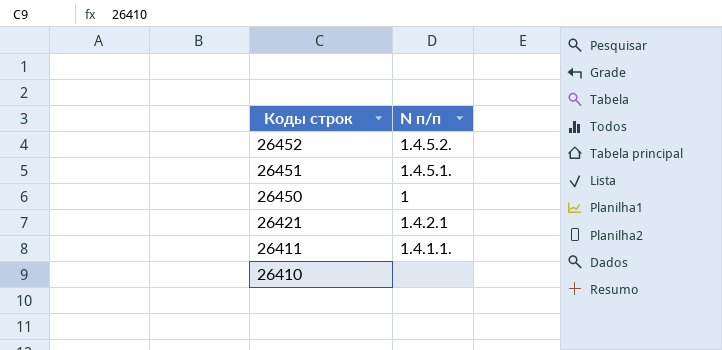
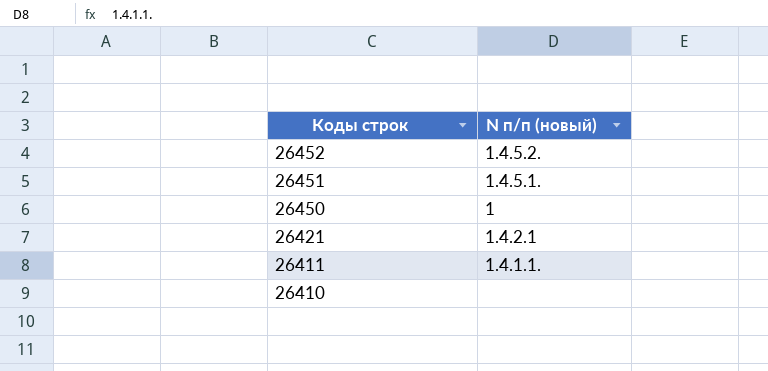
column name: N п/п -> N п/п (новый)

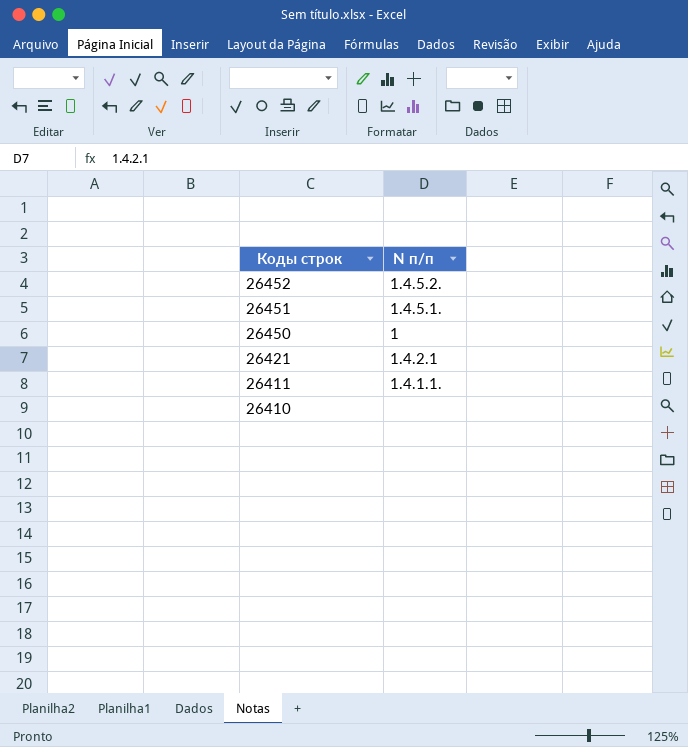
column name: N п/п (новый) -> N п/п

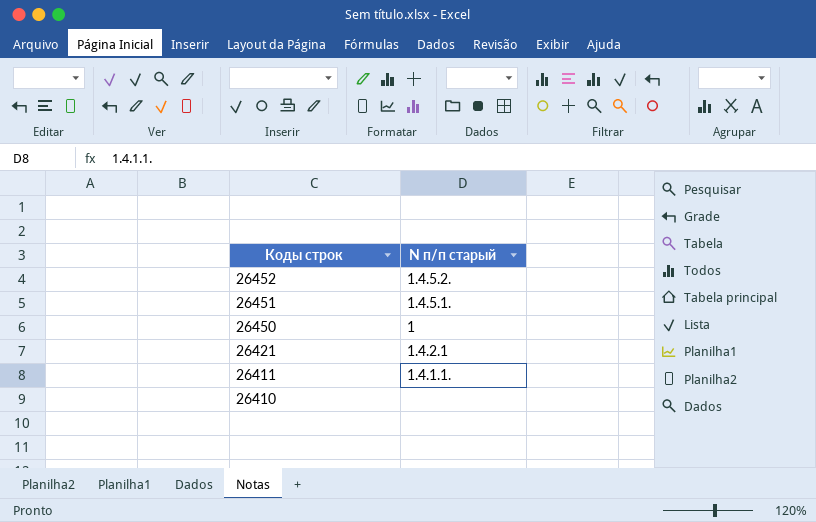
column name: N п/п -> N п/п старый

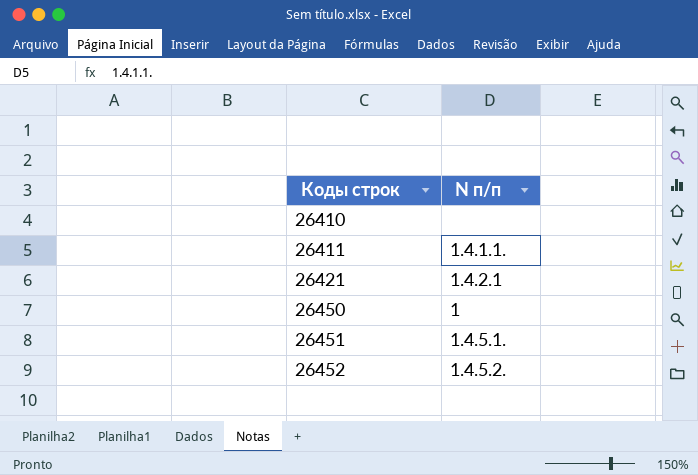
row order: Коды строк descending -> Коды строк ascending
column name: N п/п старый -> N п/п

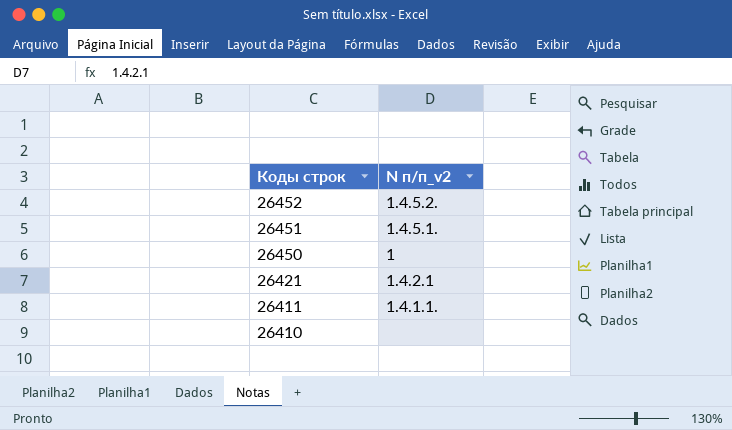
row order: Коды строк ascending -> Коды строк descending
column name: N п/п -> N п/п_v2

